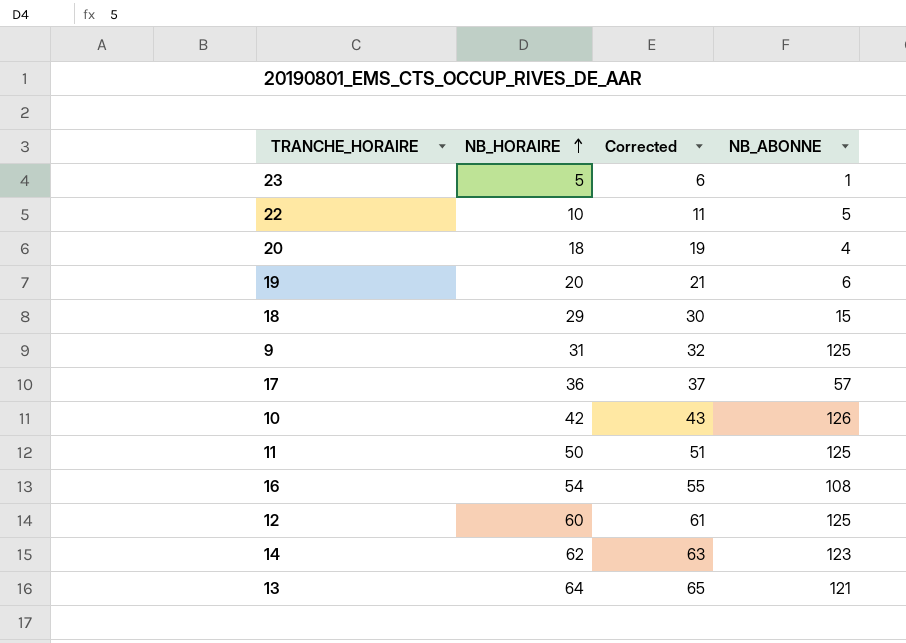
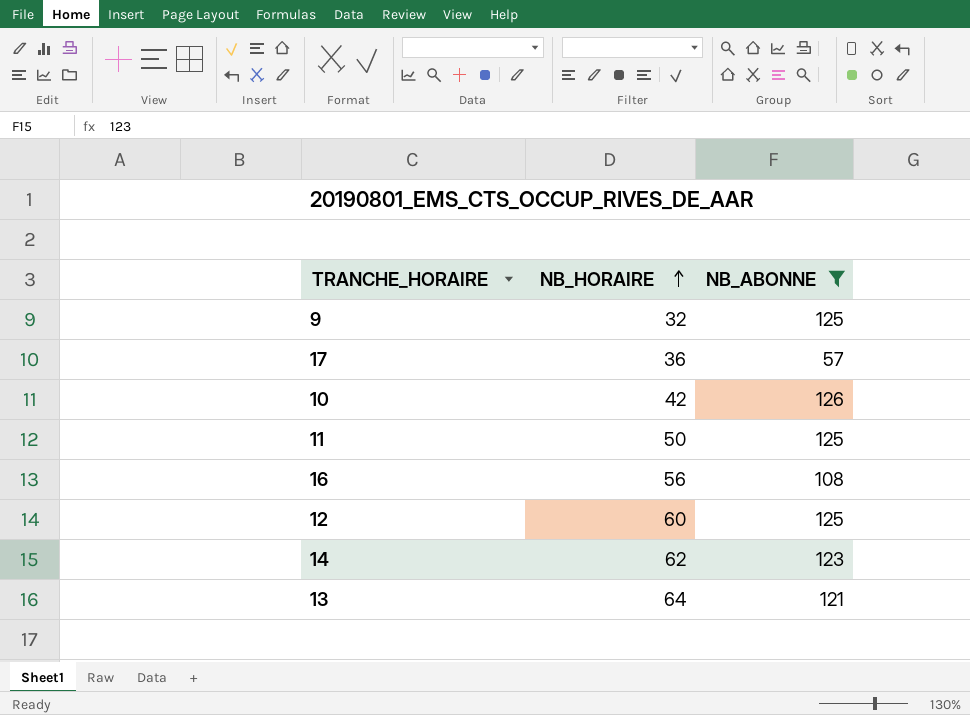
filter: none -> NB_ABONNE >= 57
column Corrected | formula: [NB_HORAIRE] + 1 -> none
9 | NB_HORAIRE: 31 -> 32
16 | NB_HORAIRE: 54 -> 56

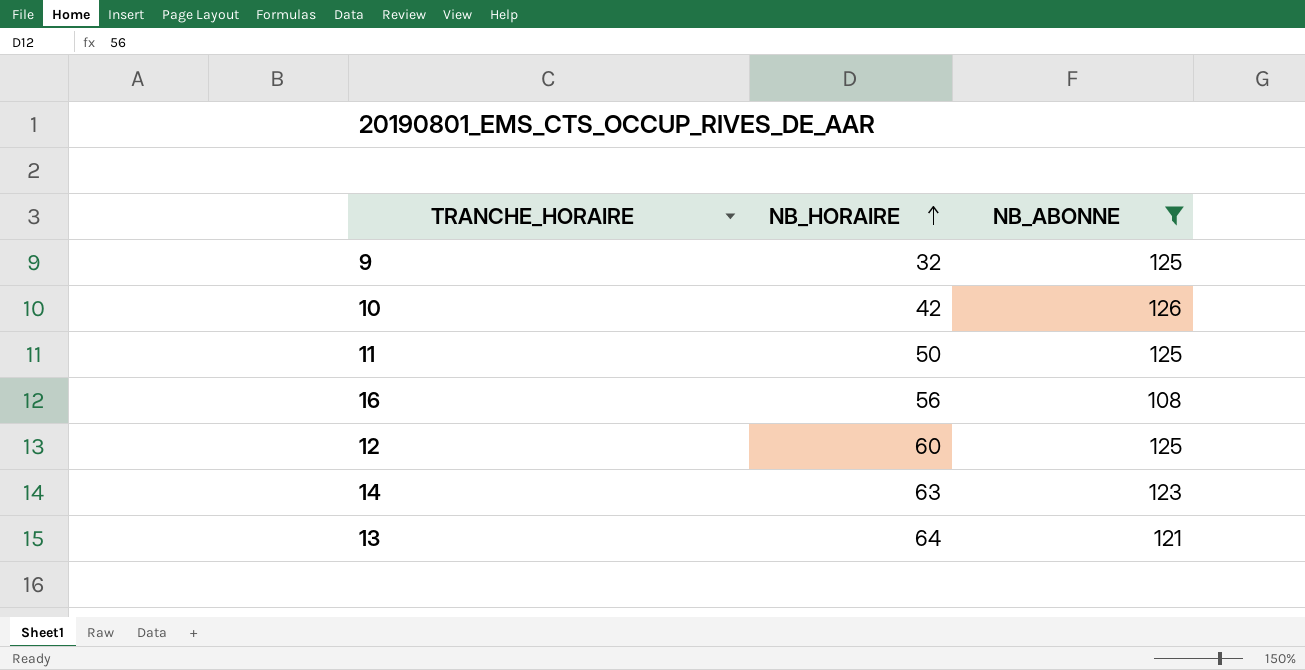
row 17: 36 | 57 -> none
14 | NB_HORAIRE: 62 -> 63

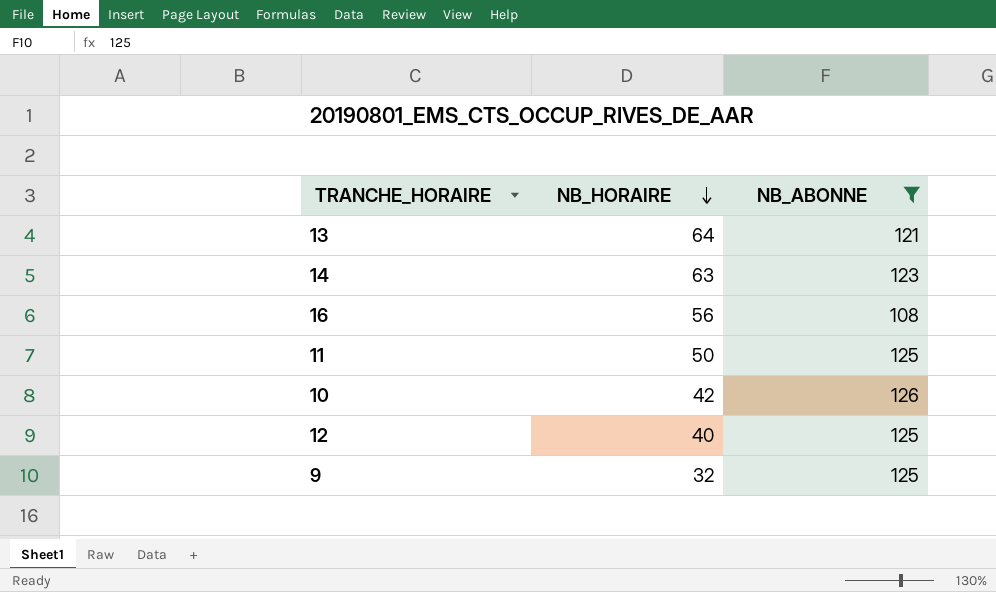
row order: NB_HORAIRE ascending -> NB_HORAIRE descending
12 | NB_HORAIRE: 60 -> 40

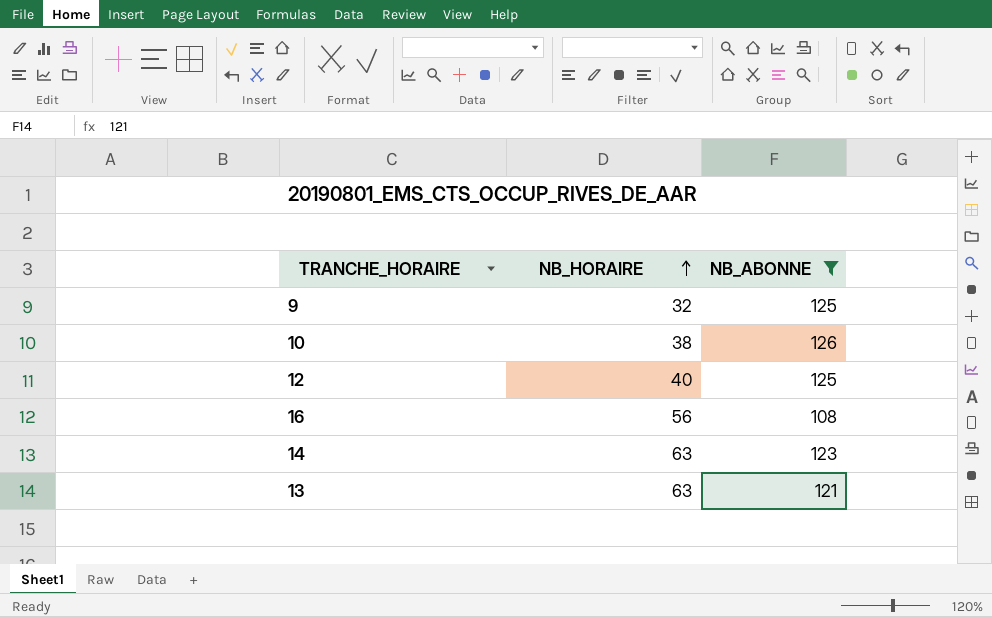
row order: NB_HORAIRE descending -> NB_HORAIRE ascending
row 11: 50 | 125 -> none
10 | NB_HORAIRE: 42 -> 38
13 | NB_HORAIRE: 64 -> 63

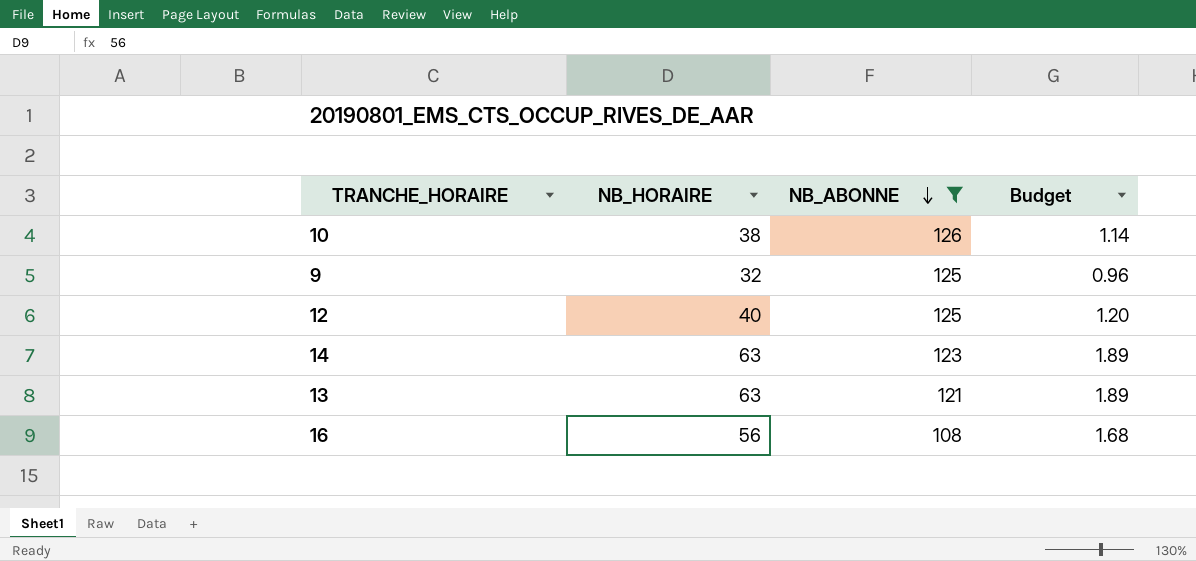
row order: NB_HORAIRE ascending -> NB_ABONNE descending
column Budget | formula: none -> [NB_HORAIRE] * 0.03

